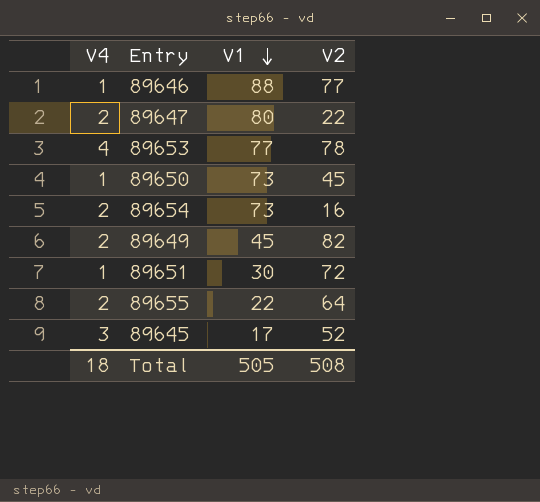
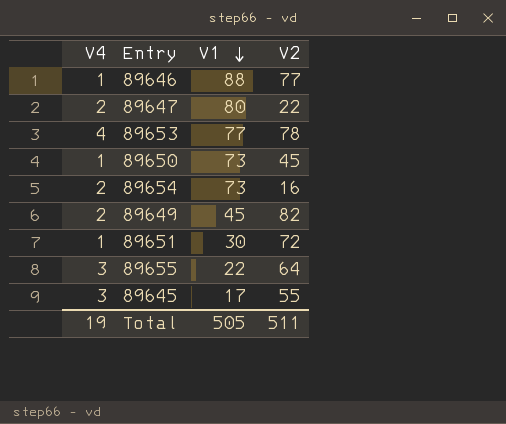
89655 | V4: 2 -> 3
89645 | V2: 52 -> 55
Total | V4: 18 -> 19
Total | V2: 508 -> 511

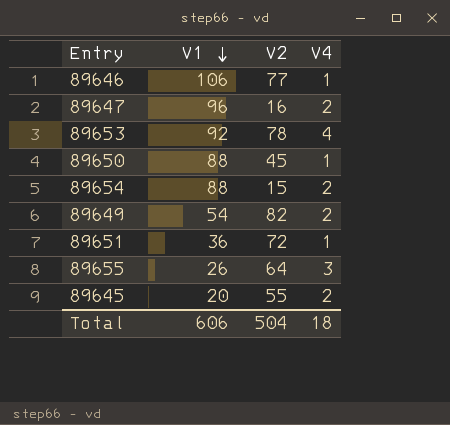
column V4 | position: 1 -> 4
89646 | V1: 88 -> 106
89647 | V1: 80 -> 96
89647 | V2: 22 -> 16
89653 | V1: 77 -> 92
89650 | V1: 73 -> 88
89654 | V1: 73 -> 88
89654 | V2: 16 -> 15
89649 | V1: 45 -> 54
89651 | V1: 30 -> 36
89655 | V1: 22 -> 26
89645 | V1: 17 -> 20
89645 | V4: 3 -> 2
Total | V1: 505 -> 606
Total | V2: 511 -> 504
Total | V4: 19 -> 18

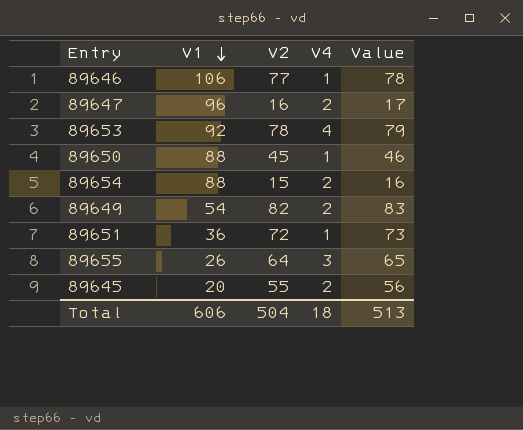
column Value | formula: none -> [V2] + 1

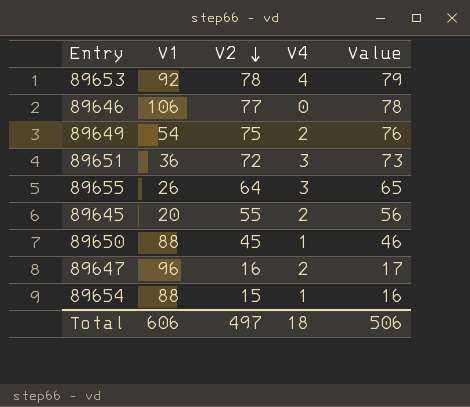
row order: V1 descending -> V2 descending
89646 | V4: 1 -> 0
89649 | V2: 82 -> 75
89649 | Value: 83 -> 76
89651 | V4: 1 -> 3
89654 | V4: 2 -> 1
Total | V2: 504 -> 497
Total | Value: 513 -> 506

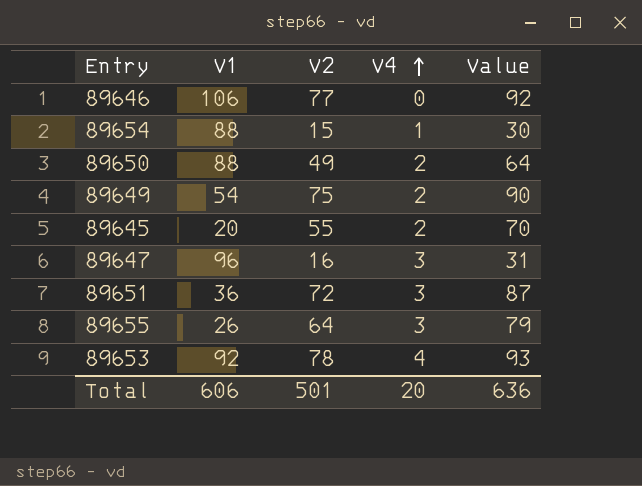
row order: V2 descending -> V4 ascending
column Value | formula: [V2] + 1 -> [V2] + 15
89650 | V2: 45 -> 49
89650 | V4: 1 -> 2
89647 | V4: 2 -> 3
Total | V2: 497 -> 501
Total | V4: 18 -> 20
Total | Value: 506 -> 636

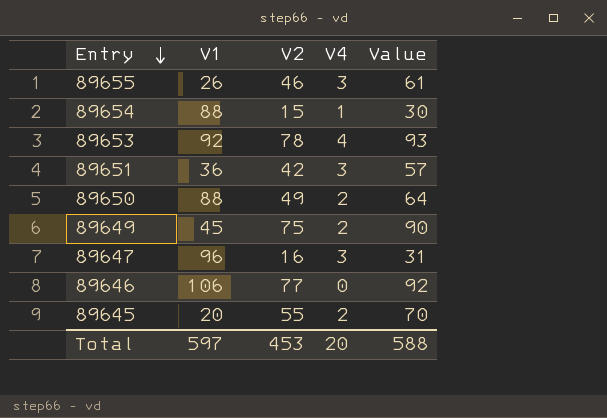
row order: V4 ascending -> Entry descending
89655 | V2: 64 -> 46
89655 | Value: 79 -> 61
89651 | V2: 72 -> 42
89651 | Value: 87 -> 57
89649 | V1: 54 -> 45
Total | V1: 606 -> 597
Total | V2: 501 -> 453
Total | Value: 636 -> 588

